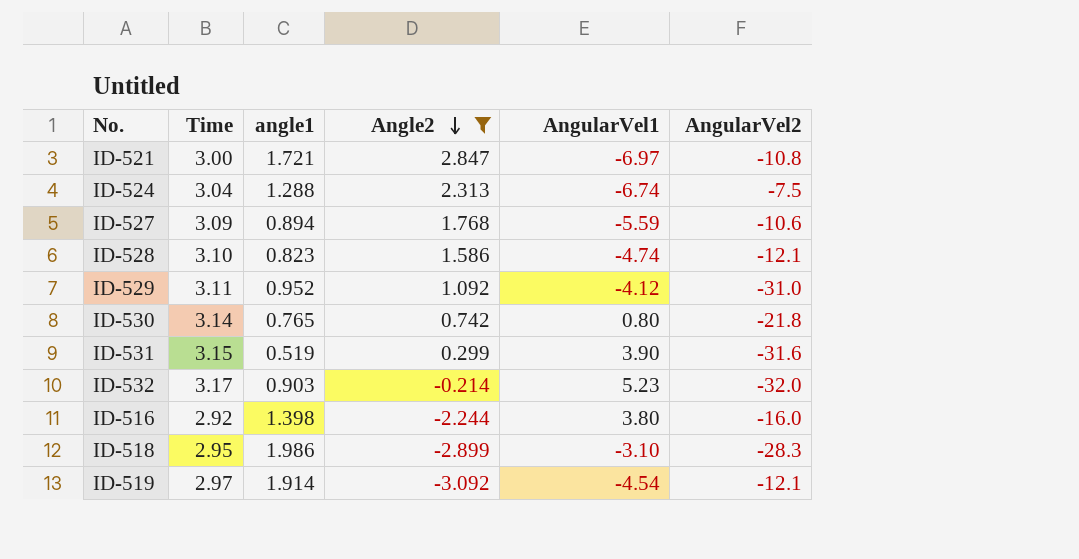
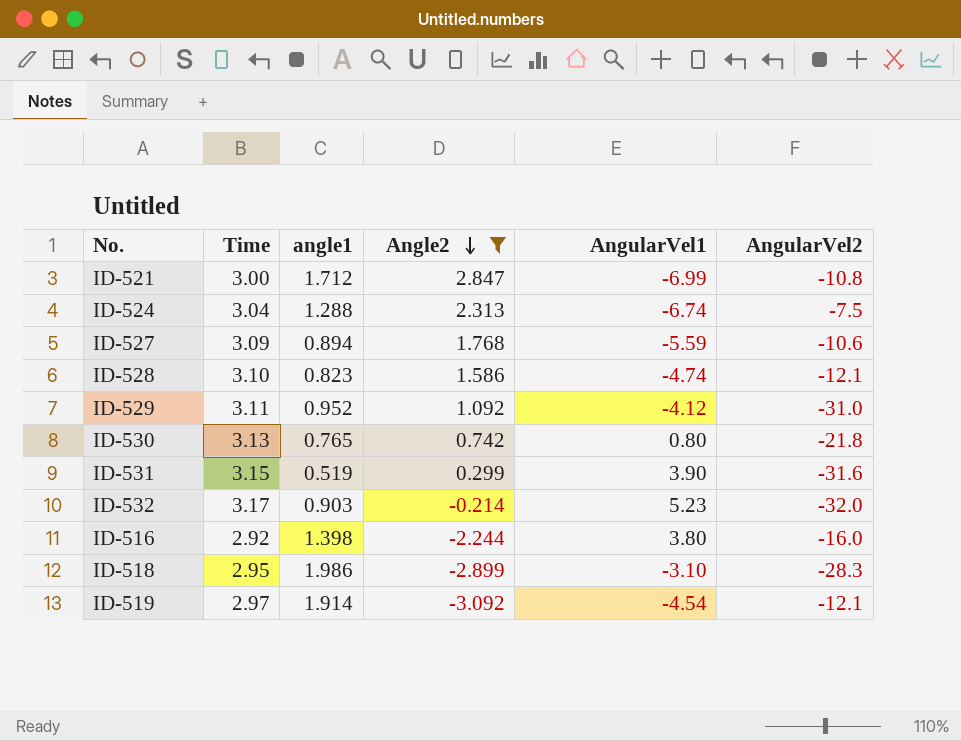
ID-521 | angle1: 1.721 -> 1.712
ID-521 | AngularVel1: -6.97 -> -6.99
ID-530 | Time: 3.14 -> 3.13

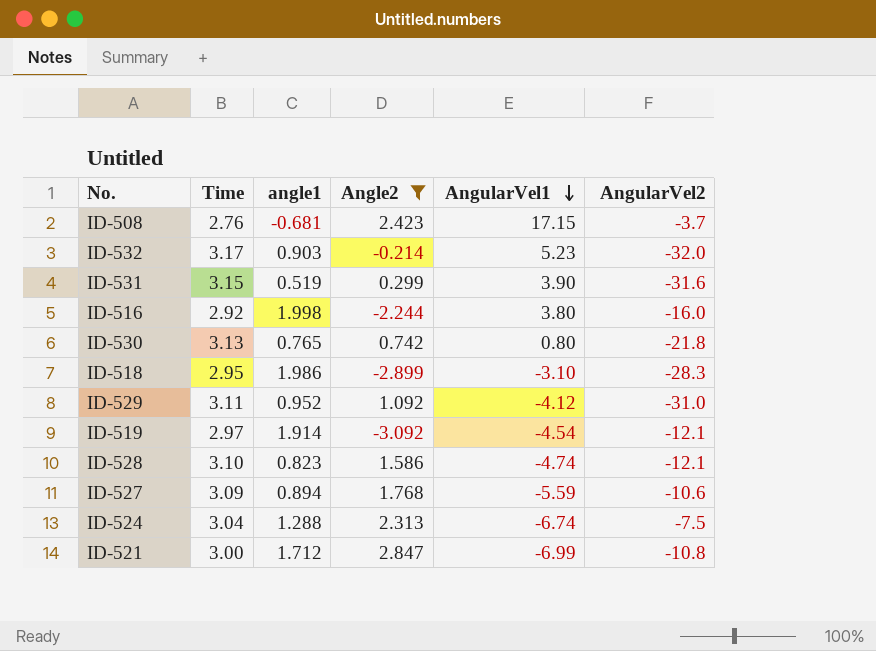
row order: Angle2 descending -> AngularVel1 descending
row ID-508: none -> 2.76 | -0.681 | 2.423 | 17.15 | -3.7
ID-516 | angle1: 1.398 -> 1.998

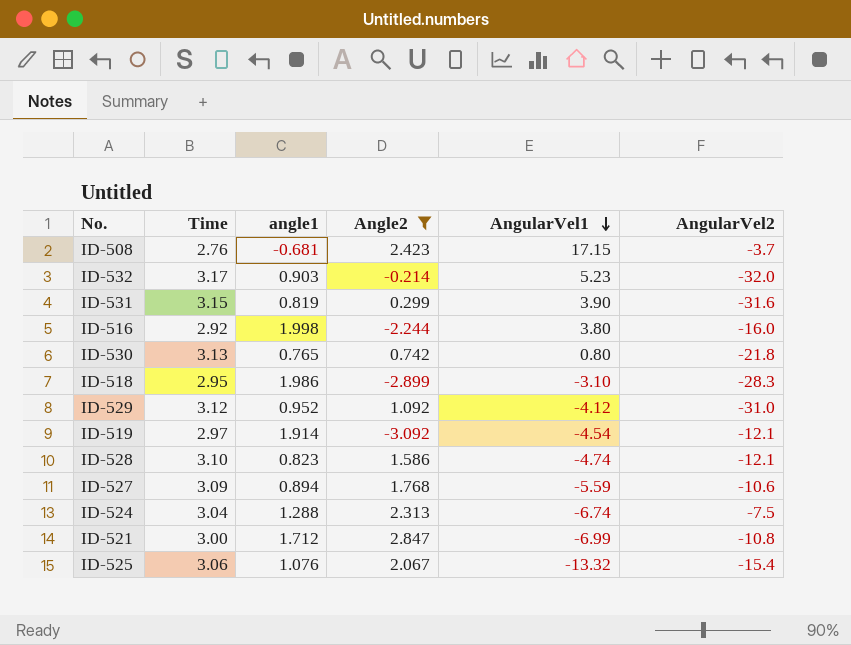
ID-531 | angle1: 0.519 -> 0.819
ID-529 | Time: 3.11 -> 3.12
row ID-525: none -> 3.06 | 1.076 | 2.067 | -13.32 | -15.4

